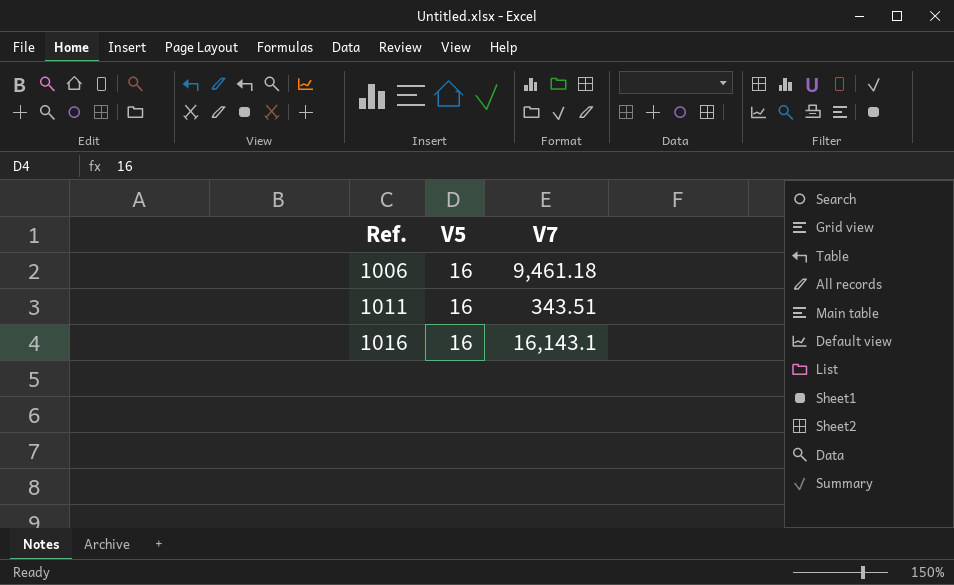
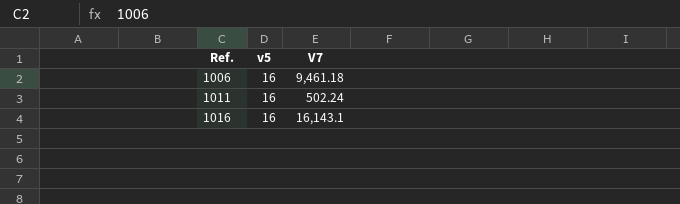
column name: V5 -> v5
1011 | V7: 343.51 -> 502.24

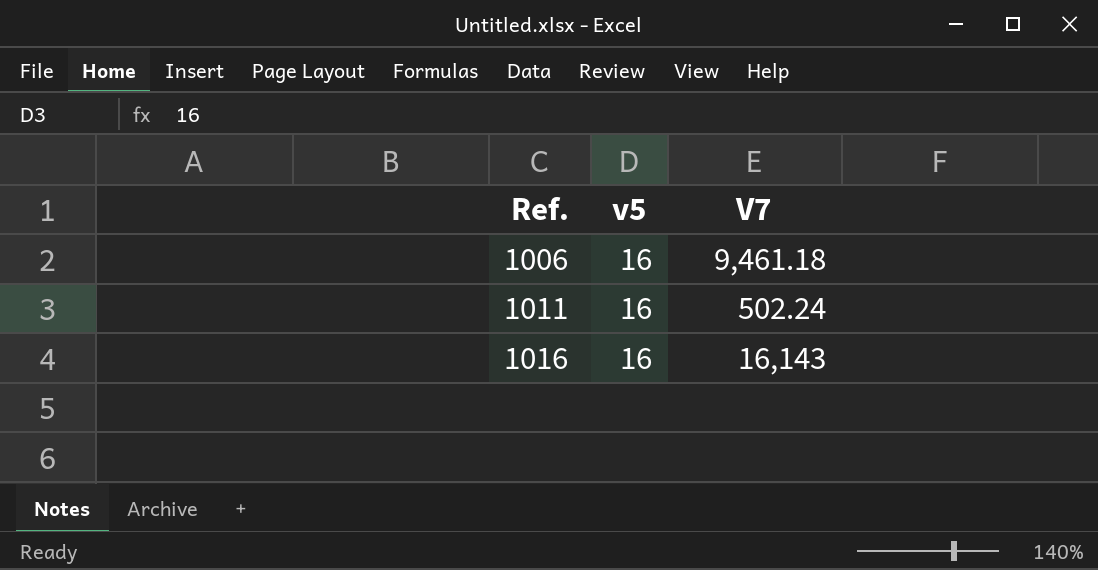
1016 | V7: 16,143.1 -> 16,143

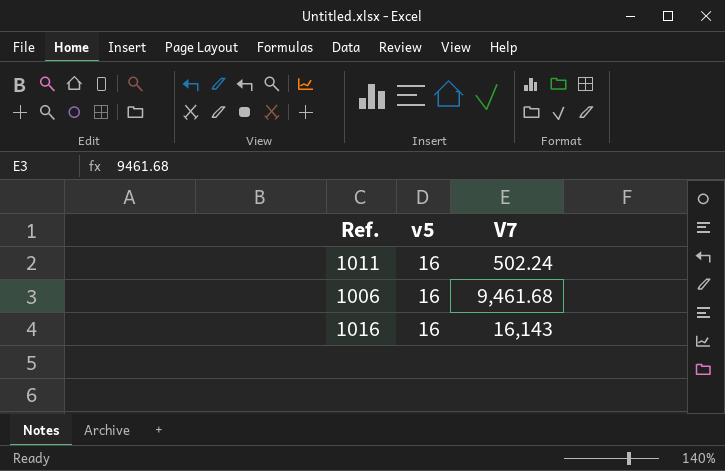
row order: Ref. ascending -> V7 ascending
1006 | V7: 9,461.18 -> 9,461.68

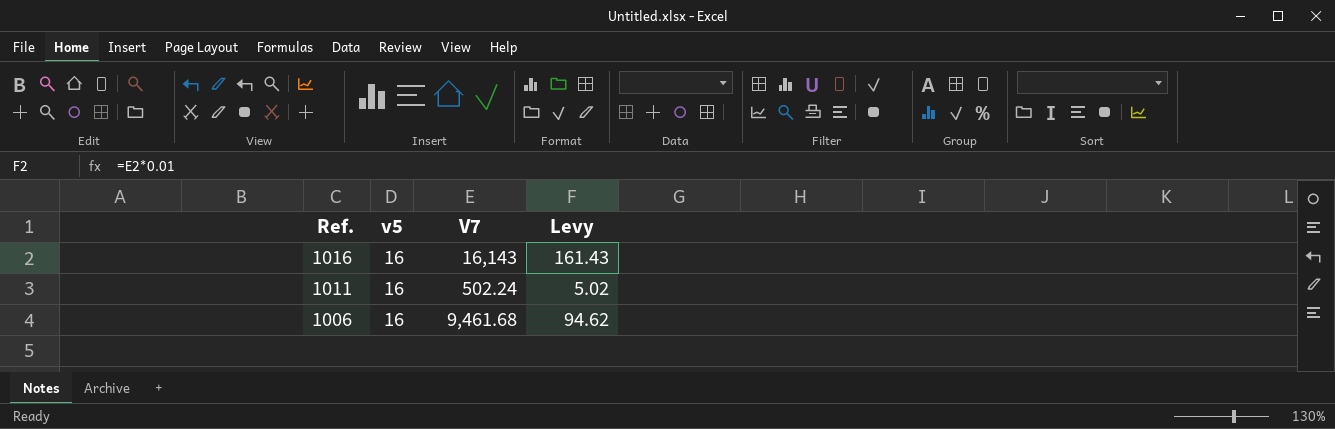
row order: V7 ascending -> Ref. descending
column Levy | formula: none -> [V7] * 0.01

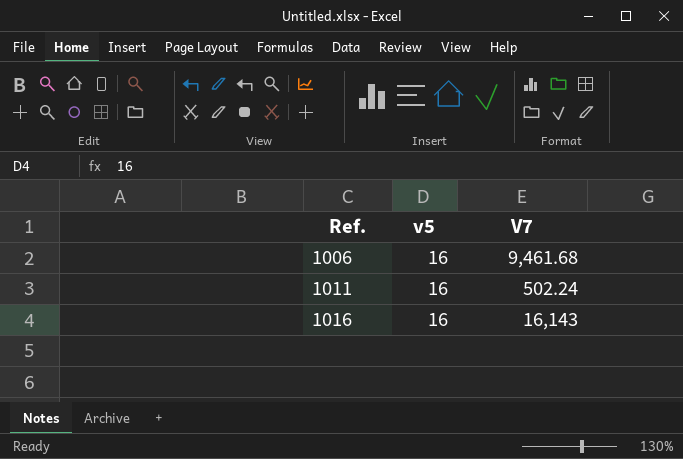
row order: Ref. descending -> Ref. ascending
column Levy | formula: [V7] * 0.01 -> none

